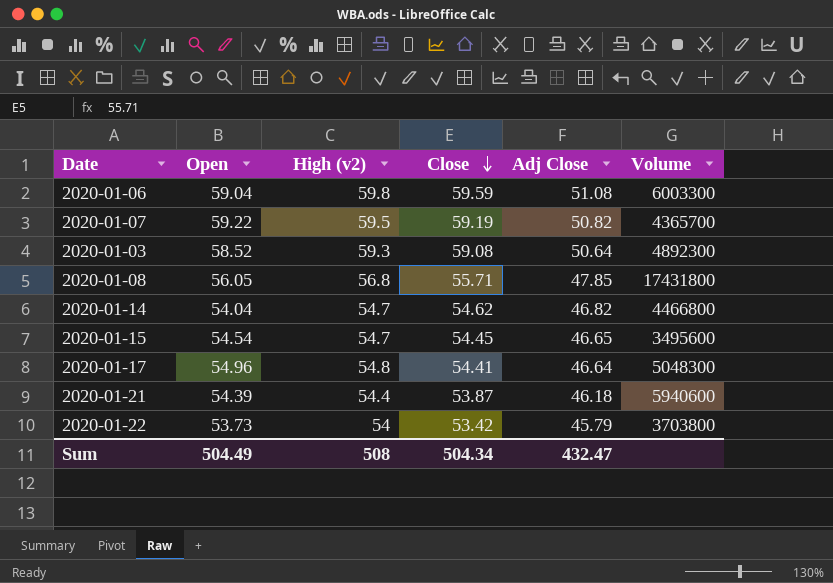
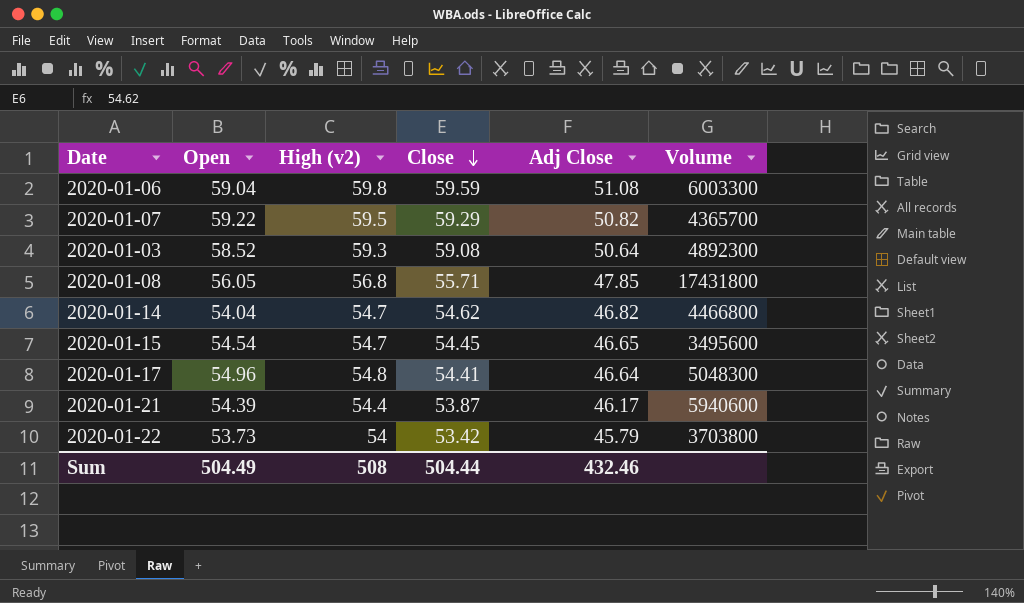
2020-01-07 | Close: 59.19 -> 59.29
2020-01-21 | Adj Close: 46.18 -> 46.17
Sum | Close: 504.34 -> 504.44
Sum | Adj Close: 432.47 -> 432.46

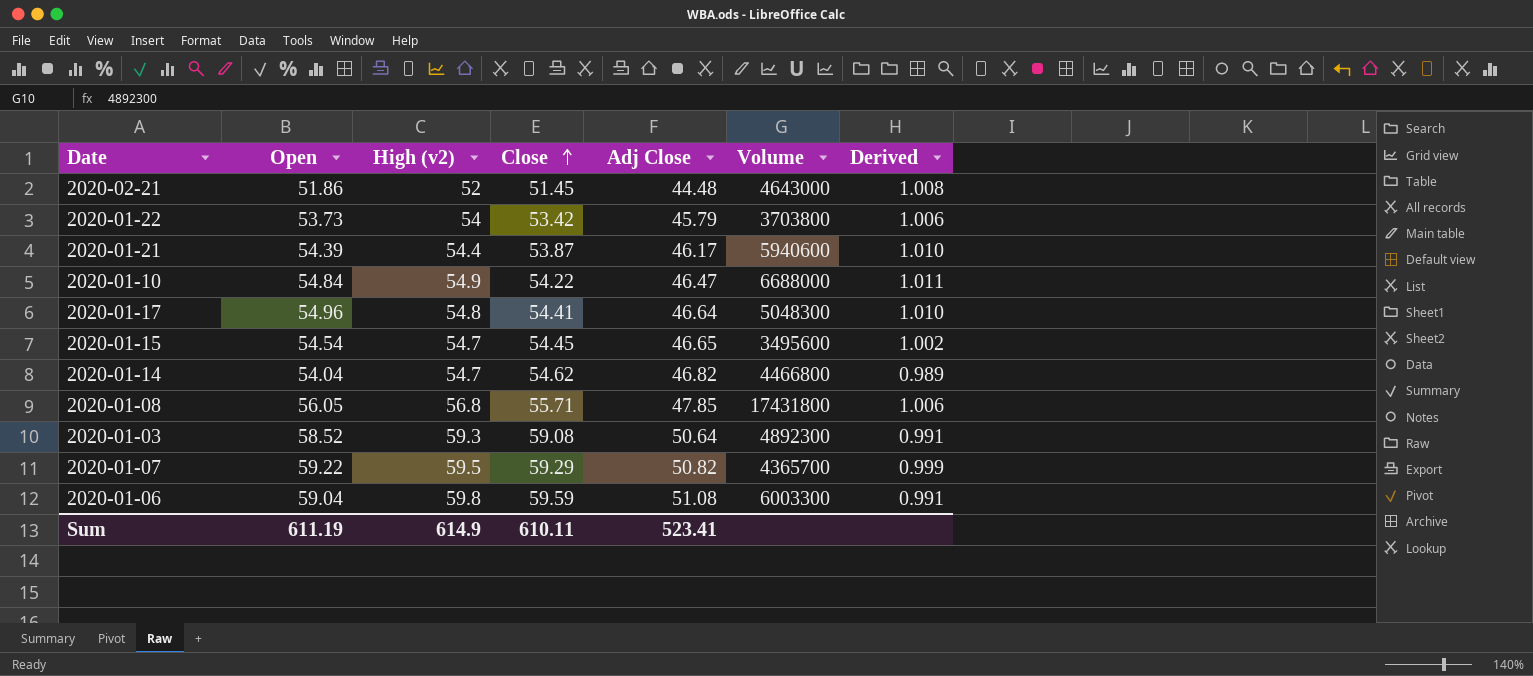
row order: Close descending -> Close ascending
column Derived | formula: none -> [Open] / [Close]
row 2020-02-21: none -> 51.86 | 52 | 51.45 | 44.48 | 4643000 | 1.008
row 2020-01-10: none -> 54.84 | 54.9 | 54.22 | 46.47 | 6688000 | 1.011
Sum | Open: 504.49 -> 611.19
Sum | High (v2): 508 -> 614.9
Sum | Close: 504.44 -> 610.11
Sum | Adj Close: 432.46 -> 523.41

